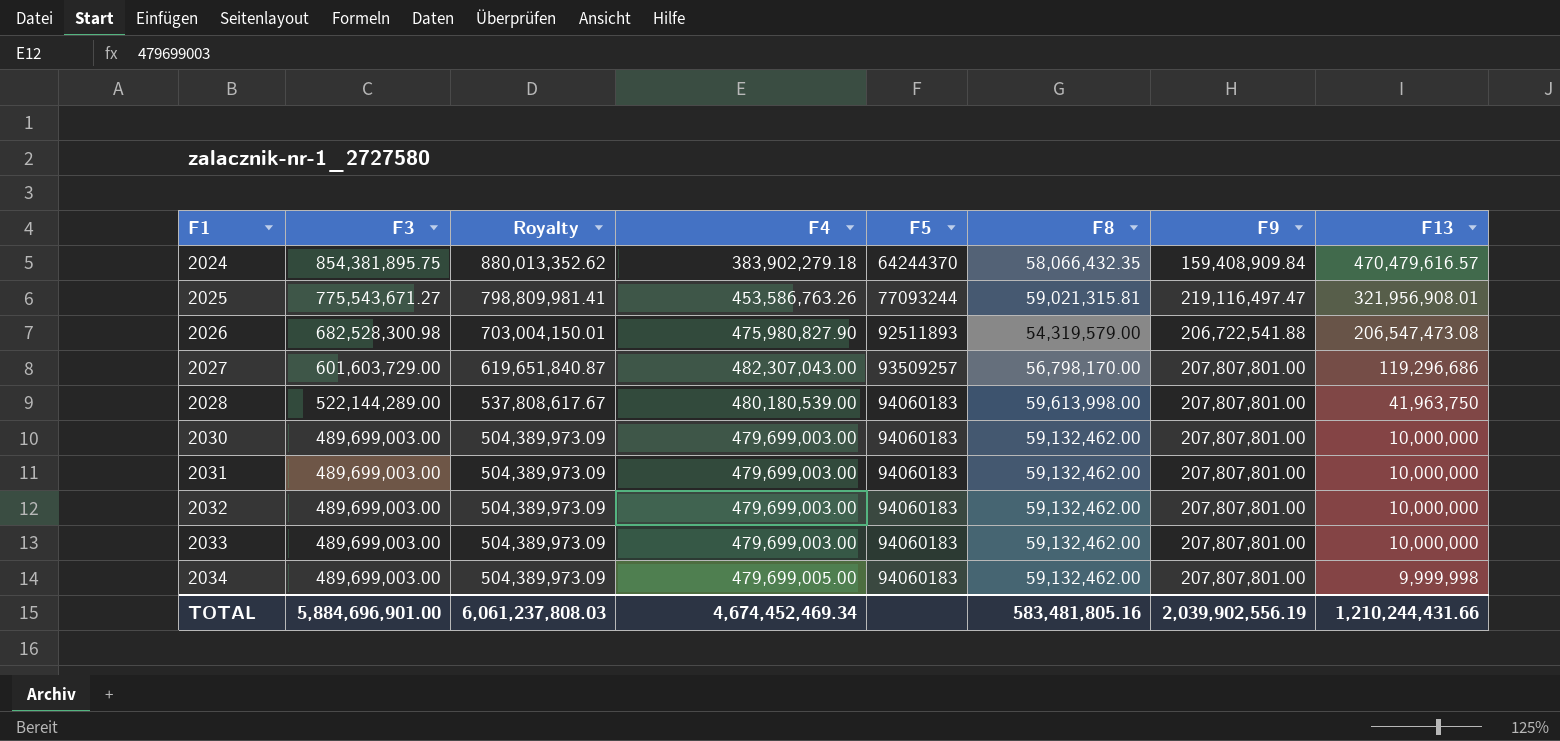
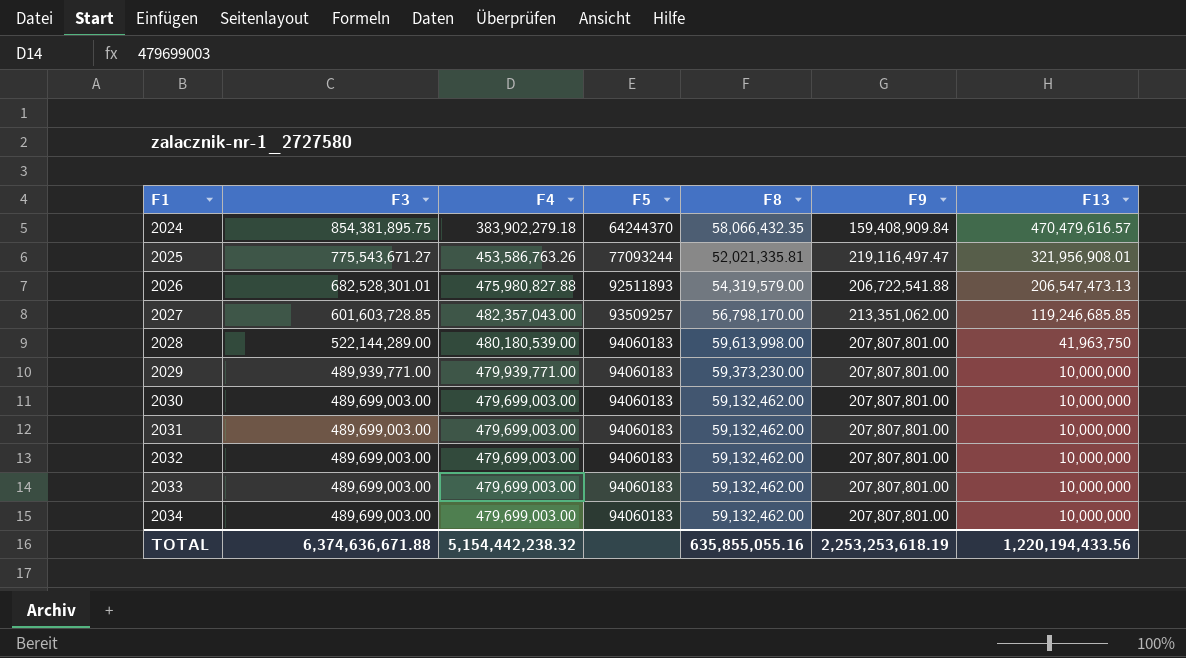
column Royalty | formula: [F3] * 1.03 -> none
2025 | F8: 59,021,315.81 -> 52,021,335.81
2026 | F3: 682,528,300.98 -> 682,528,301.01
2026 | F4: 475,980,827.90 -> 475,980,827.88
2026 | F13: 206,547,473.08 -> 206,547,473.13
2027 | F3: 601,603,729.00 -> 601,603,728.85
2027 | F4: 482,307,043.00 -> 482,357,043.00
2027 | F9: 207,807,801.00 -> 213,351,062.00
2027 | F13: 119,296,686 -> 119,246,685.85
row 2029: none -> 489,939,771.00 | 479,939,771.00 | 94060183 | 59,373,230.00 | 207,807,801.00 | 10,000,000
2034 | F4: 479,699,005.00 -> 479,699,003.00
2034 | F13: 9,999,998 -> 10,000,000
TOTAL | F3: 5,884,696,901.00 -> 6,374,636,671.88
TOTAL | F4: 4,674,452,469.34 -> 5,154,442,238.32
TOTAL | F8: 583,481,805.16 -> 635,855,055.16
TOTAL | F9: 2,039,902,556.19 -> 2,253,253,618.19
TOTAL | F13: 1,210,244,431.66 -> 1,220,194,433.56

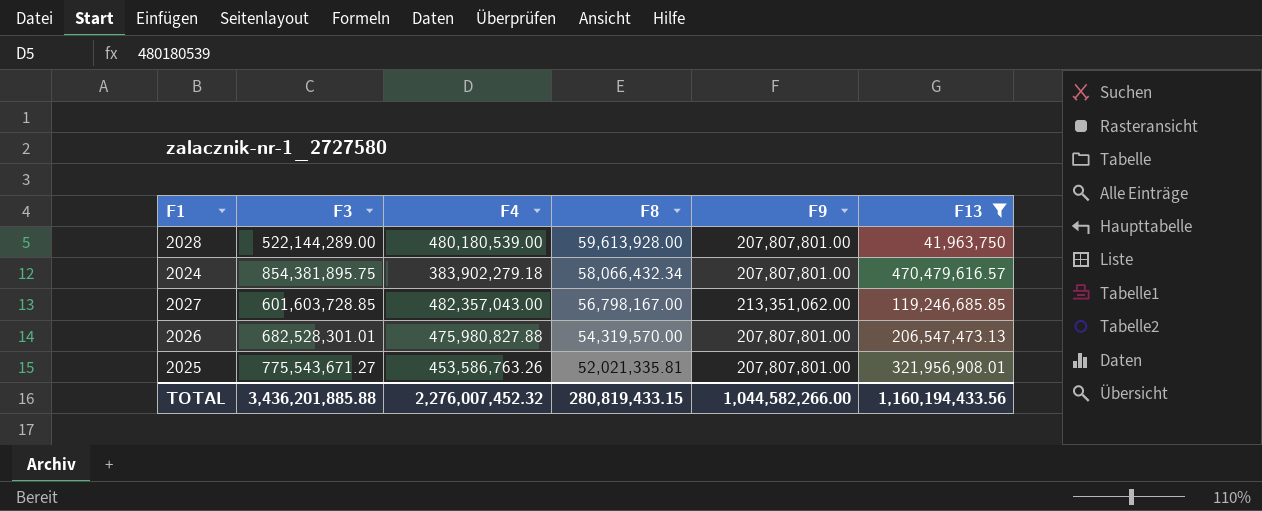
filter: none -> F13 != 10,000,000
row order: F1 ascending -> F8 descending
column F5 | position: 4 -> none
2028 | F8: 59,613,998.00 -> 59,613,928.00
2024 | F8: 58,066,432.35 -> 58,066,432.34
2024 | F9: 159,408,909.84 -> 207,807,801.00
2027 | F8: 56,798,170.00 -> 56,798,167.00
2026 | F8: 54,319,579.00 -> 54,319,570.00
2026 | F9: 206,722,541.88 -> 207,807,801.00
2025 | F9: 219,116,497.47 -> 207,807,801.00
TOTAL | F3: 6,374,636,671.88 -> 3,436,201,885.88
TOTAL | F4: 5,154,442,238.32 -> 2,276,007,452.32
TOTAL | F8: 635,855,055.16 -> 280,819,433.15
TOTAL | F9: 2,253,253,618.19 -> 1,044,582,266.00
TOTAL | F13: 1,220,194,433.56 -> 1,160,194,433.56

